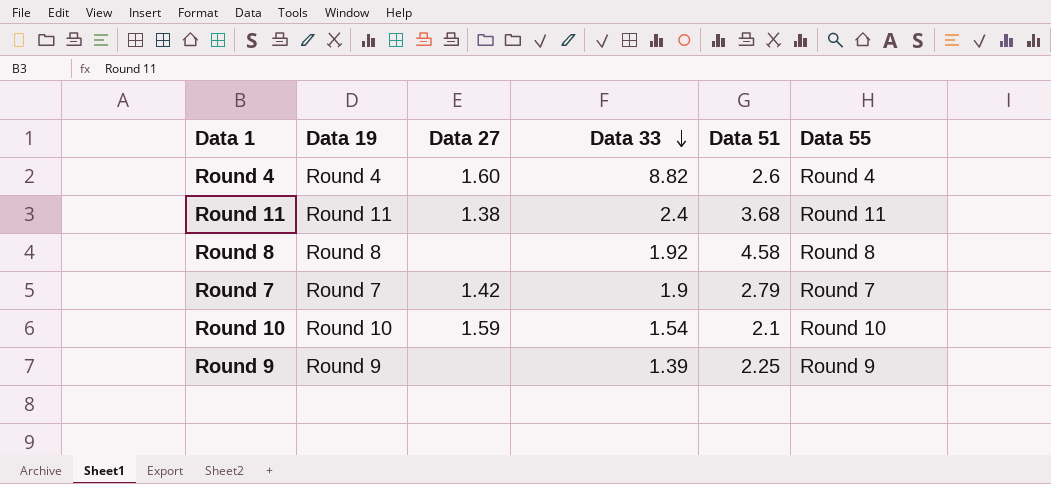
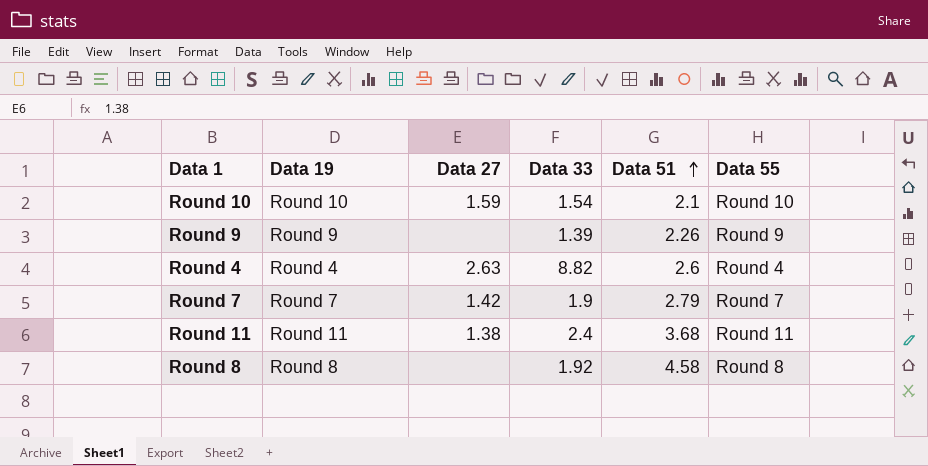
row order: Data 33 descending -> Data 51 ascending
Round 9 | Data 51: 2.25 -> 2.26
Round 4 | Data 27: 1.60 -> 2.63

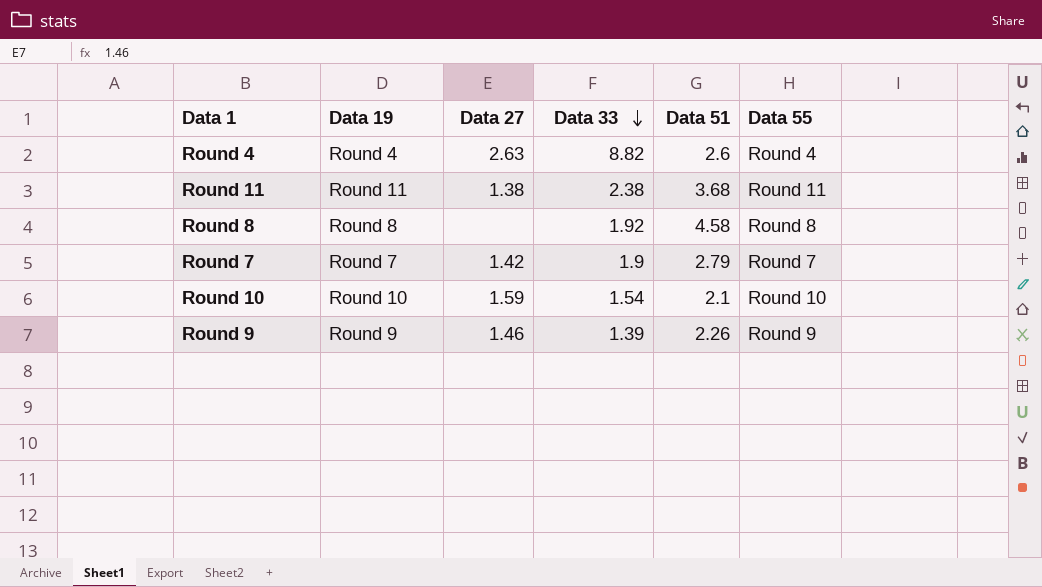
row order: Data 51 ascending -> Data 33 descending
Round 11 | Data 33: 2.4 -> 2.38
Round 9 | Data 27: none -> 1.46

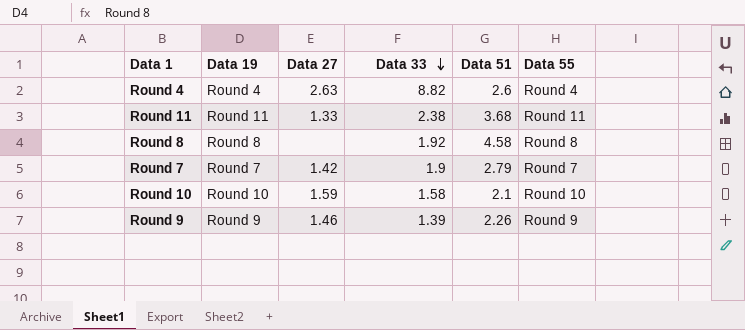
Round 11 | Data 27: 1.38 -> 1.33
Round 10 | Data 33: 1.54 -> 1.58

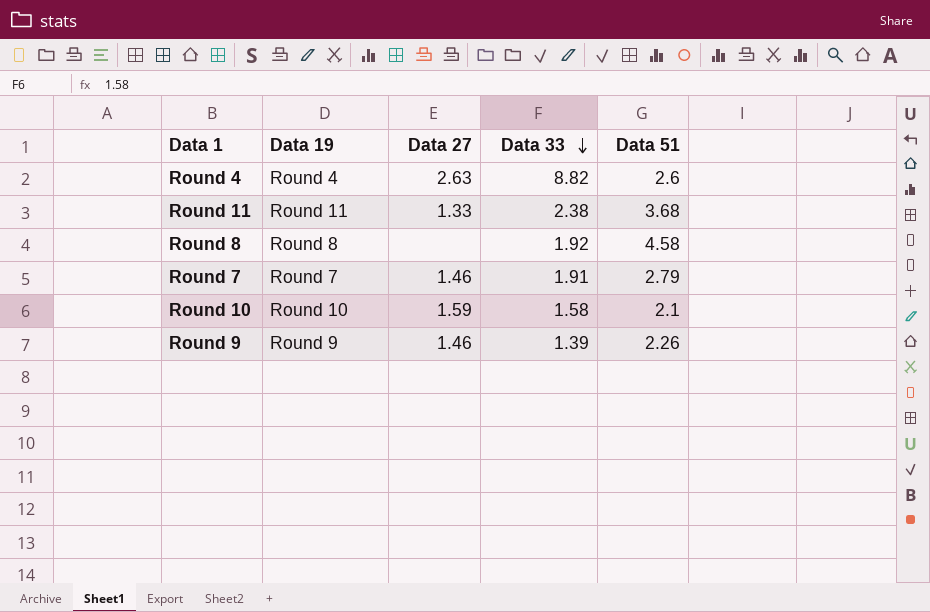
column Data 55 | position: 6 -> none
Round 7 | Data 27: 1.42 -> 1.46
Round 7 | Data 33: 1.9 -> 1.91

